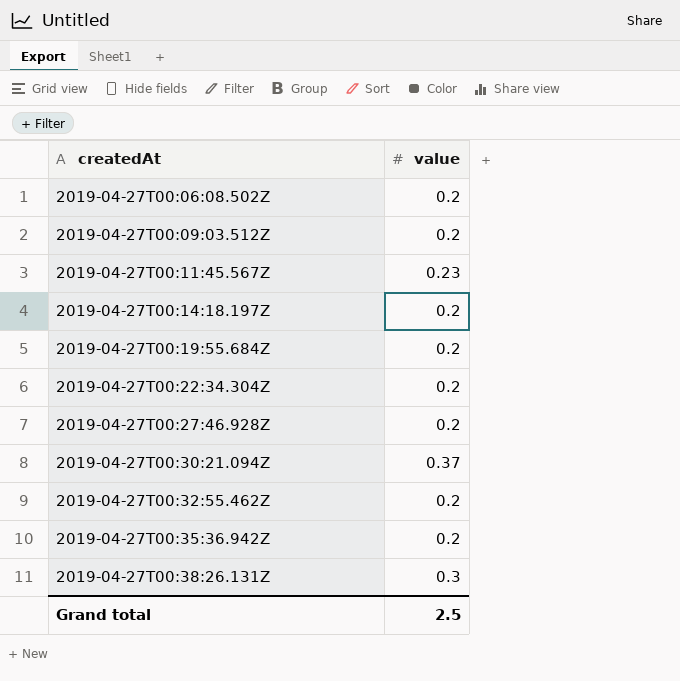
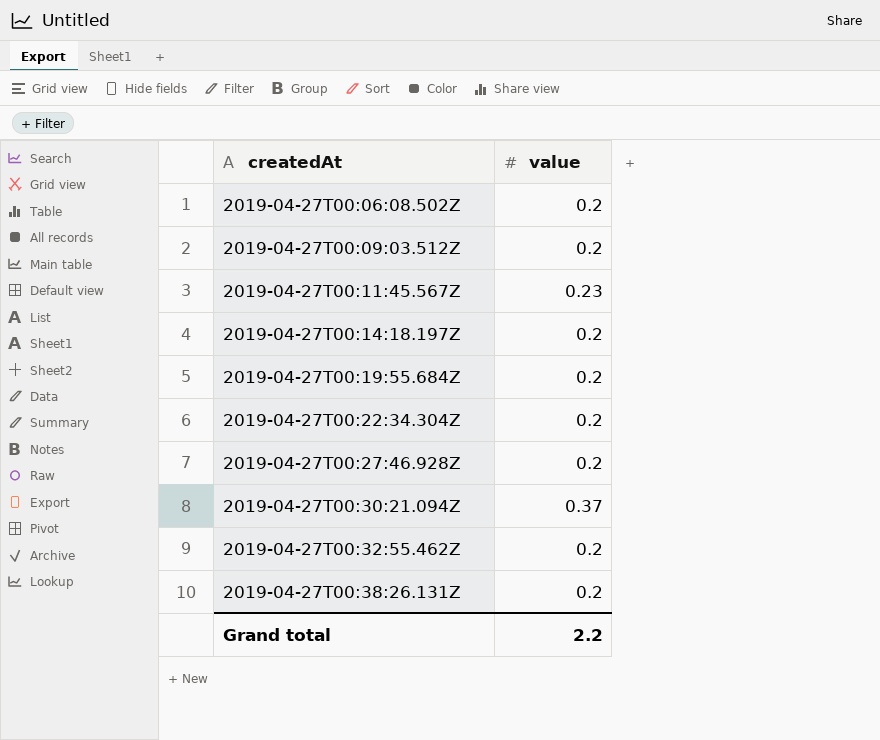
row 2019-04-27T00:35:36.942Z: 0.2 -> none
2019-04-27T00:38:26.131Z | value: 0.3 -> 0.2
Grand total | value: 2.5 -> 2.2

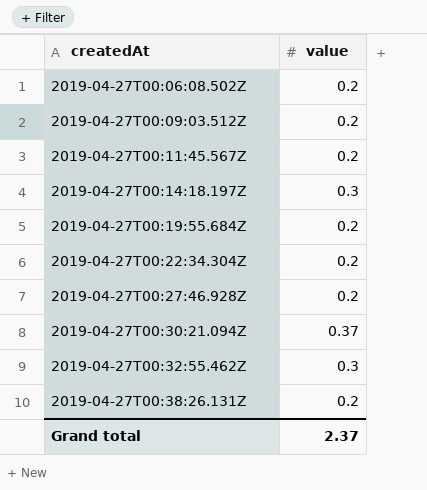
2019-04-27T00:11:45.567Z | value: 0.23 -> 0.2
2019-04-27T00:14:18.197Z | value: 0.2 -> 0.3
2019-04-27T00:32:55.462Z | value: 0.2 -> 0.3
Grand total | value: 2.2 -> 2.37

